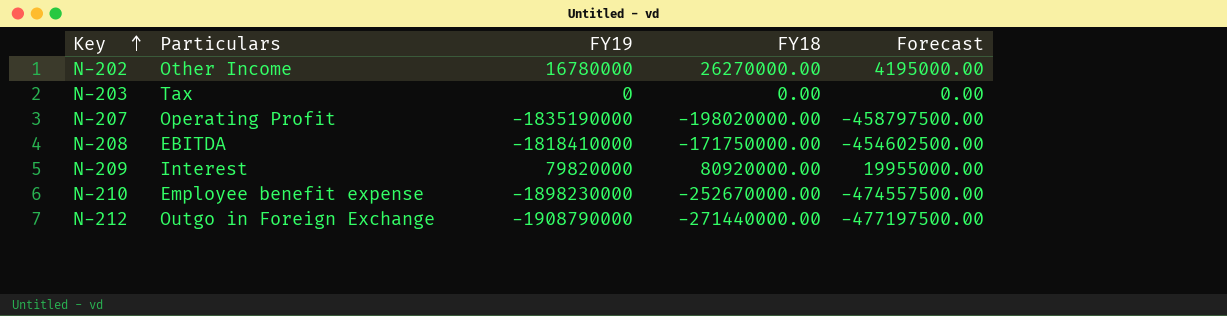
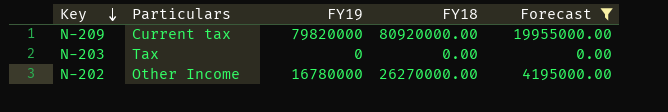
filter: none -> Forecast >= 0.00
row order: Key ascending -> Key descending
N-209 | Particulars: Interest -> Current tax

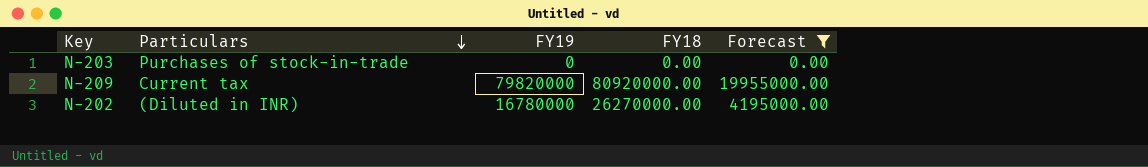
row order: Key descending -> Particulars descending
N-203 | Particulars: Tax -> Purchases of stock-in-trade
N-202 | Particulars: Other Income -> (Diluted in INR)

